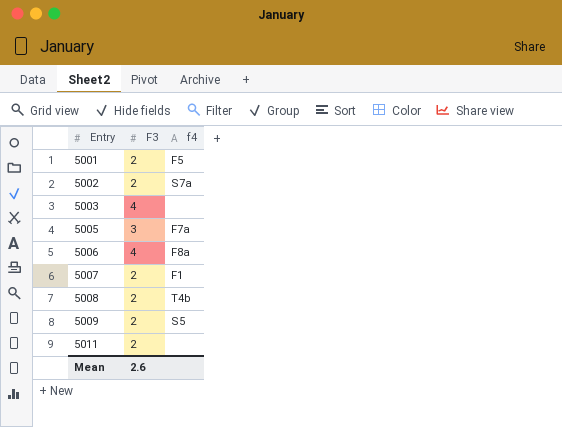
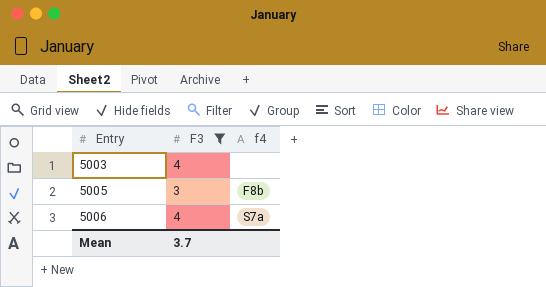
filter: none -> F3 != 2
5005 | f4: F7a -> F8b
5006 | f4: F8a -> S7a
Mean | F3: 2.6 -> 3.7

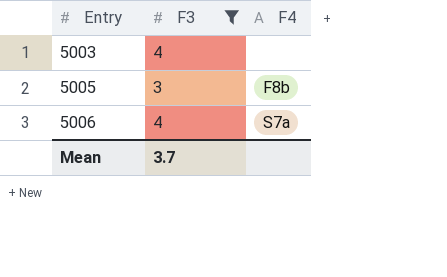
column name: f4 -> F4

